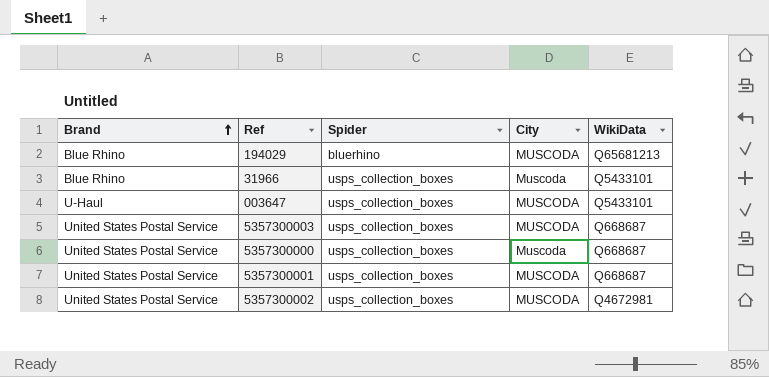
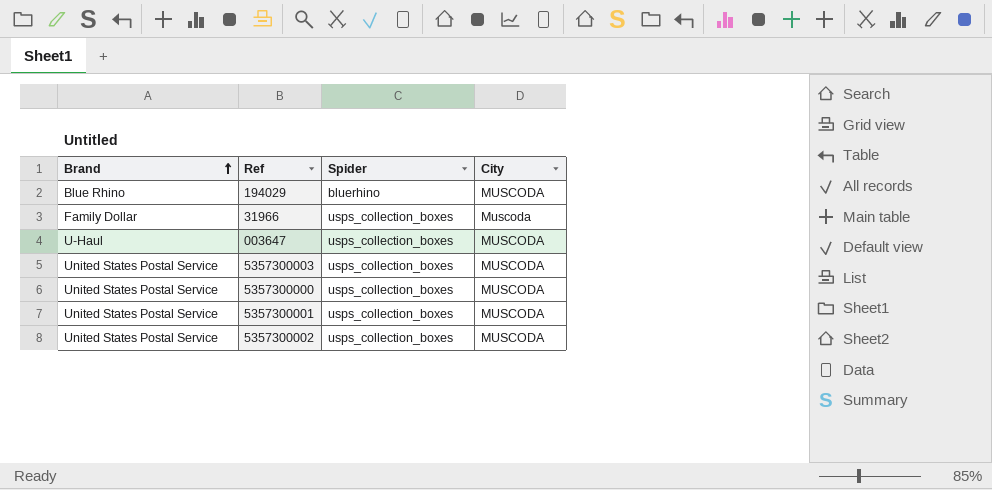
column WikiData | position: 5 -> none
31966 | Brand: Blue Rhino -> Family Dollar
5357300000 | City: Muscoda -> MUSCODA

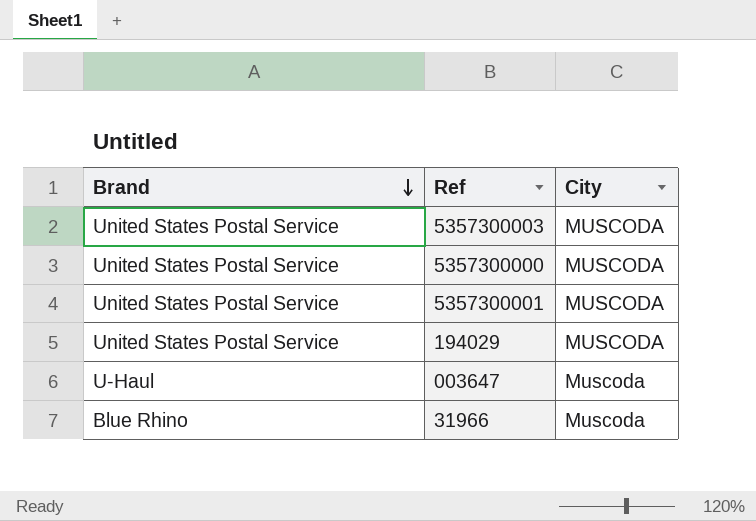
row order: Brand ascending -> Brand descending
column Spider | position: 3 -> none
row 5357300002: United States Postal Service | usps_collection_boxes | MUSCODA -> none
194029 | Brand: Blue Rhino -> United States Postal Service
003647 | City: MUSCODA -> Muscoda
31966 | Brand: Family Dollar -> Blue Rhino

